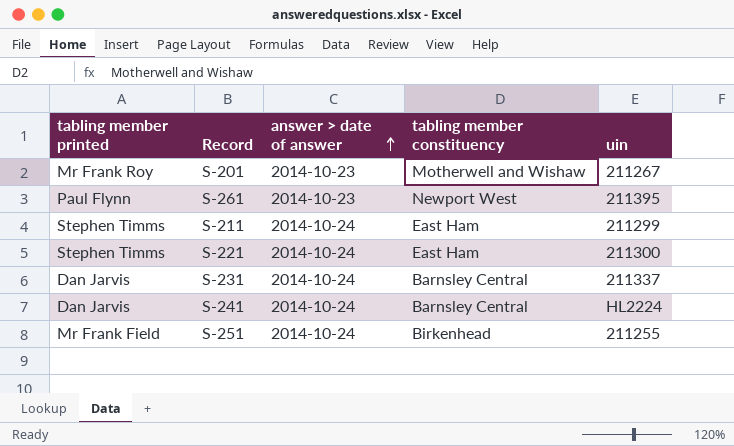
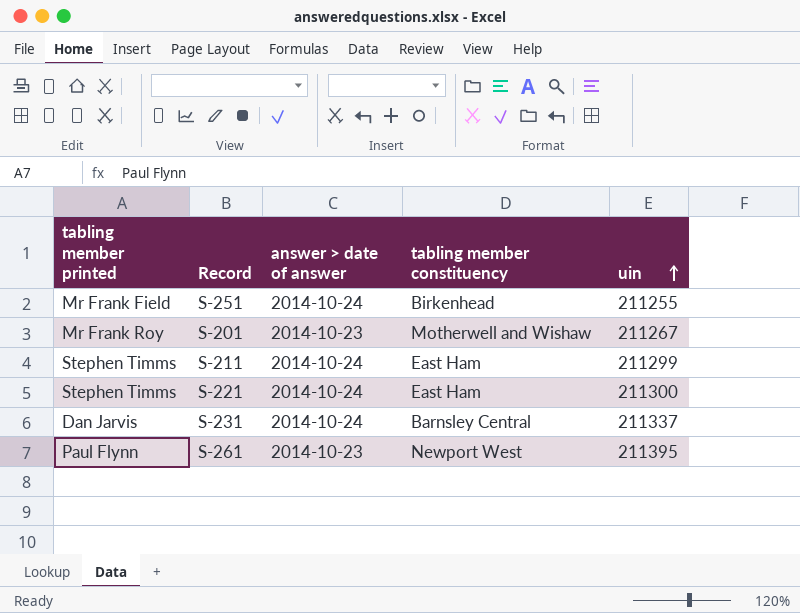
row order: answer > date of answer ascending -> uin ascending
row S-241: Dan Jarvis | 2014-10-24 | Barnsley Central | HL2224 -> none

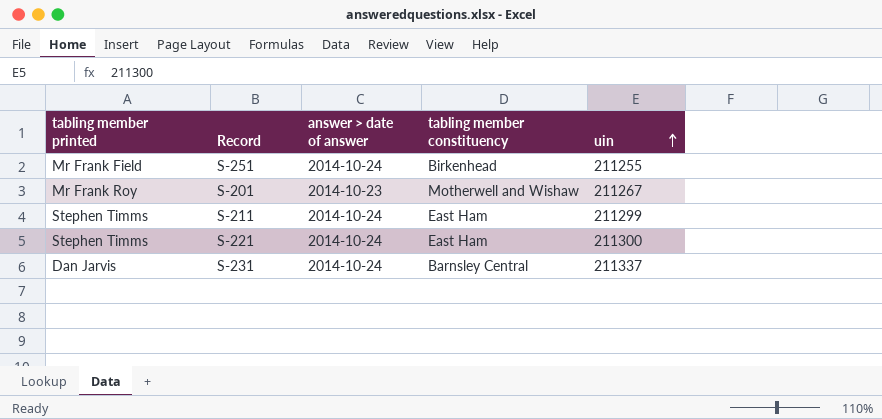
row S-261: Paul Flynn | 2014-10-23 | Newport West | 211395 -> none

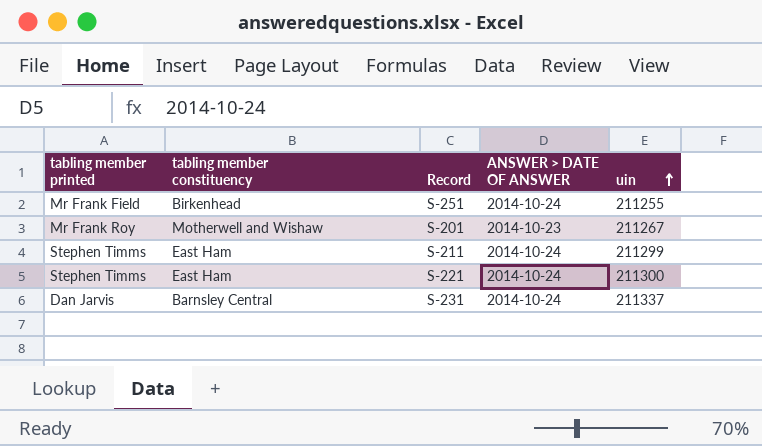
column tabling member constituency | position: 4 -> 2
column name: answer > date of answer -> ANSWER > DATE OF ANSWER

